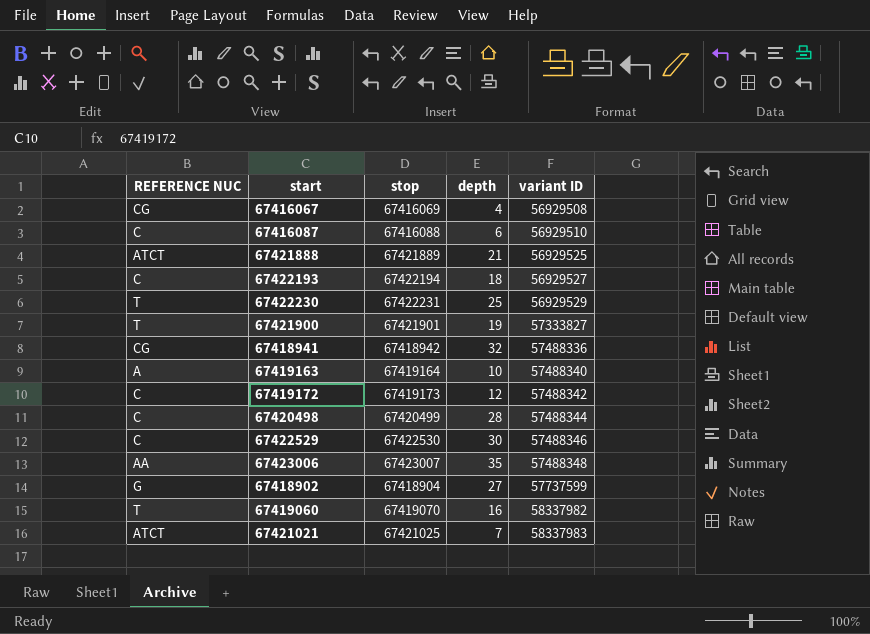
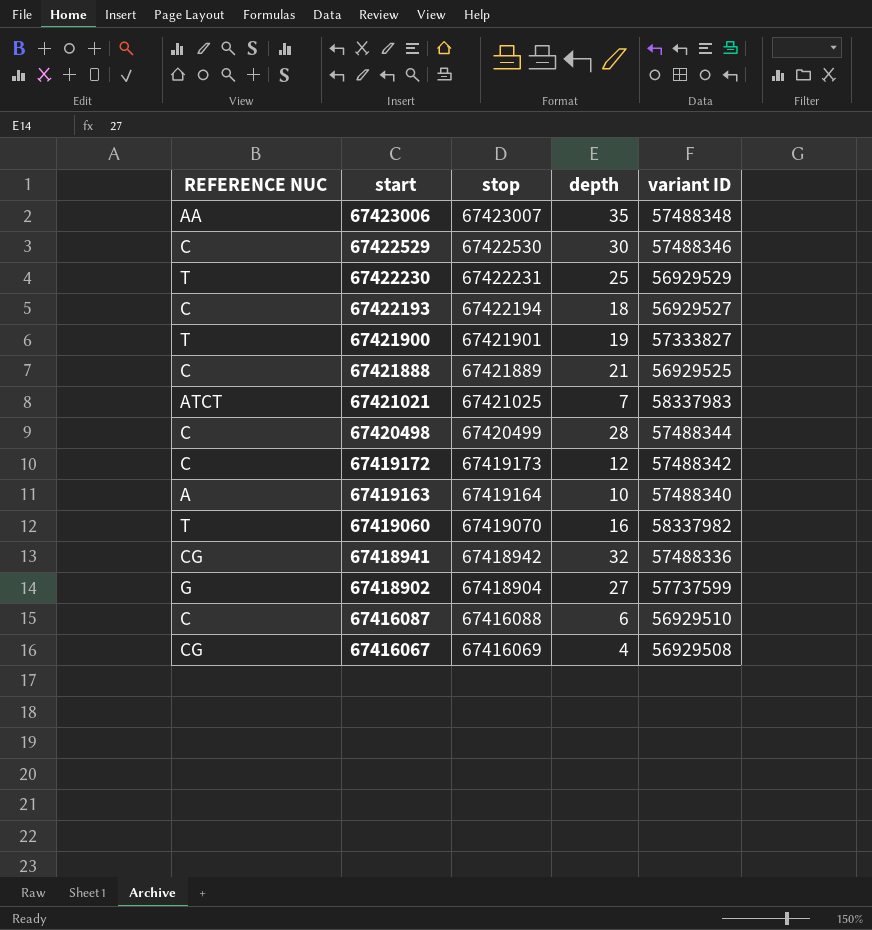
row order: variant ID ascending -> start descending
67421888 | REFERENCE NUC: ATCT -> C

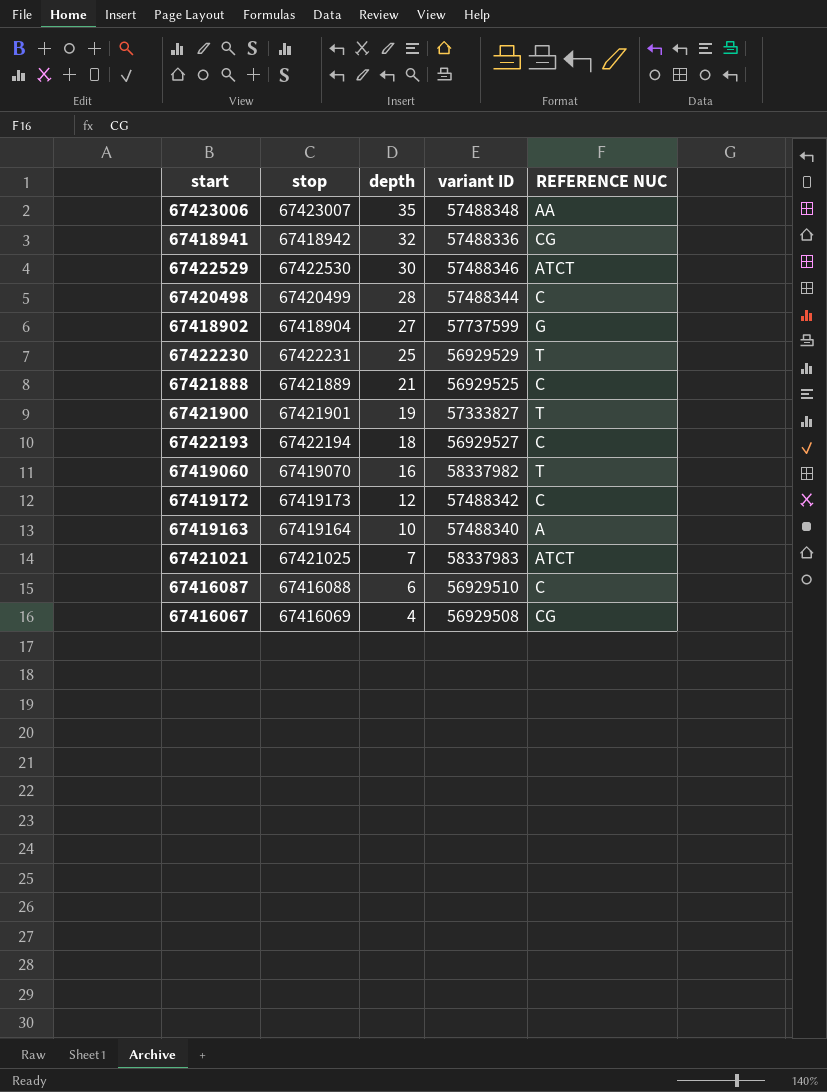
row order: start descending -> depth descending
column REFERENCE NUC | position: 1 -> 5
67422529 | REFERENCE NUC: C -> ATCT

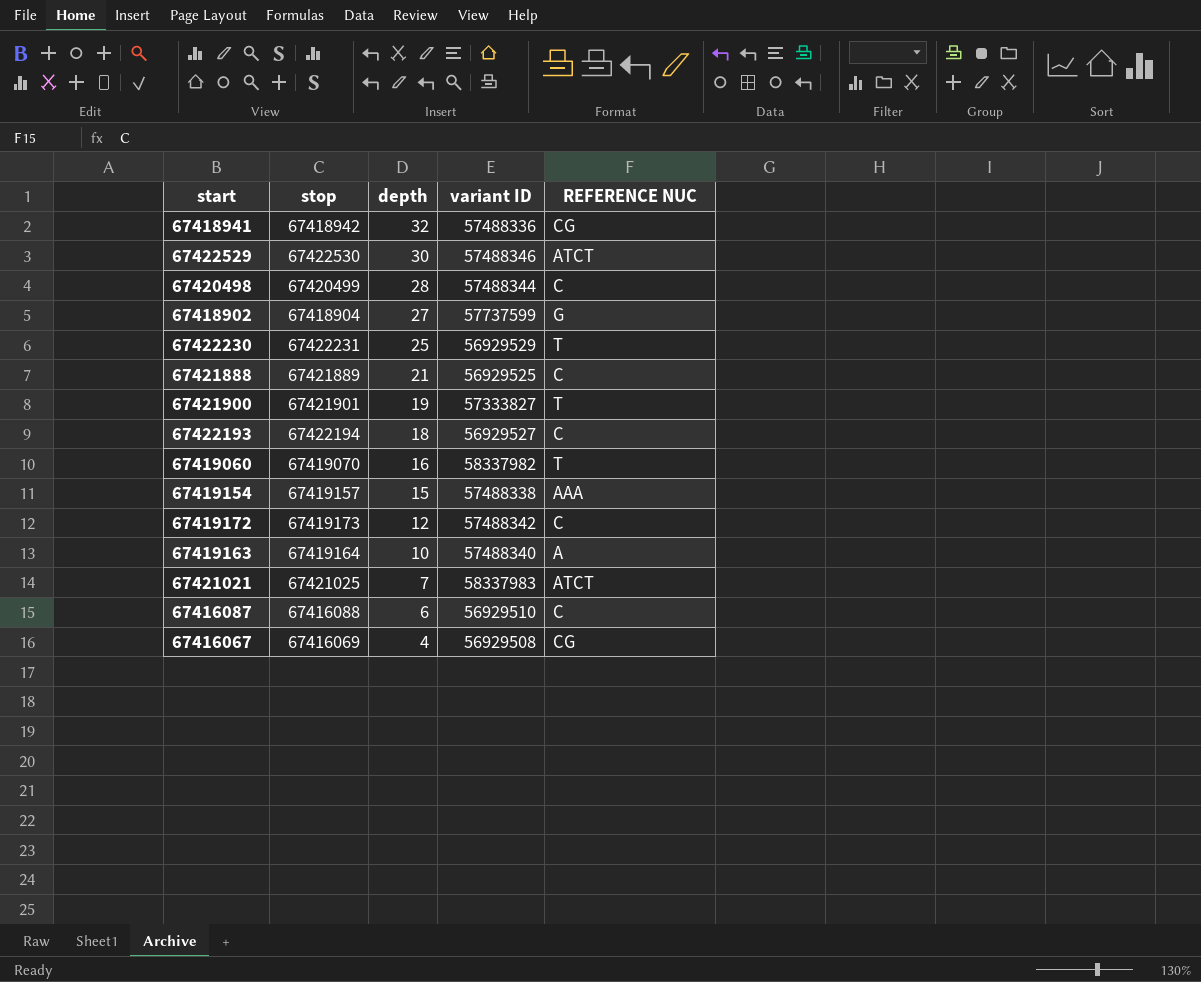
row 67423006: 67423007 | 35 | 57488348 | AA -> none
row 67419154: none -> 67419157 | 15 | 57488338 | AAA

